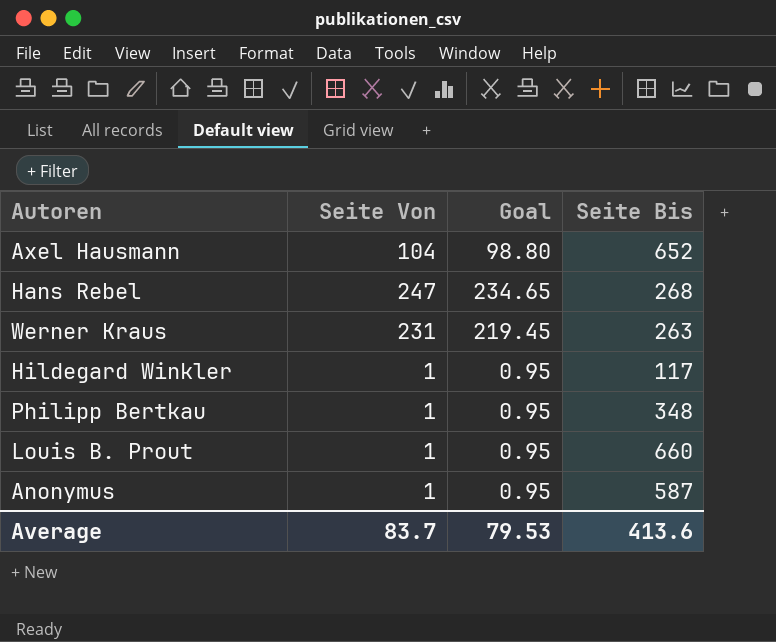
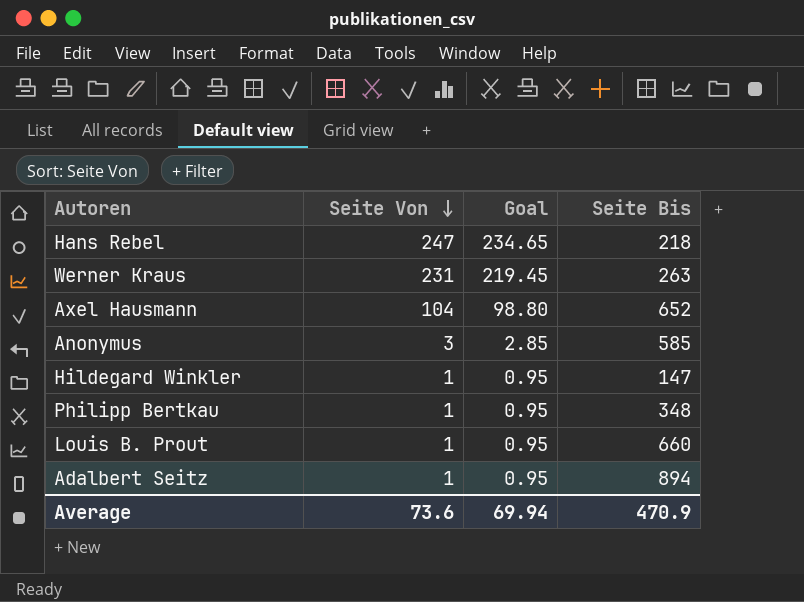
row order: none -> Seite Von descending
Hans Rebel | Seite Bis: 268 -> 218
Anonymus | Seite Von: 1 -> 3
Anonymus | Goal: 0.95 -> 2.85
Anonymus | Seite Bis: 587 -> 585
Hildegard Winkler | Seite Bis: 117 -> 147
row Adalbert Seitz: none -> 1 | 0.95 | 894
Average | Seite Von: 83.7 -> 73.6
Average | Goal: 79.53 -> 69.94
Average | Seite Bis: 413.6 -> 470.9

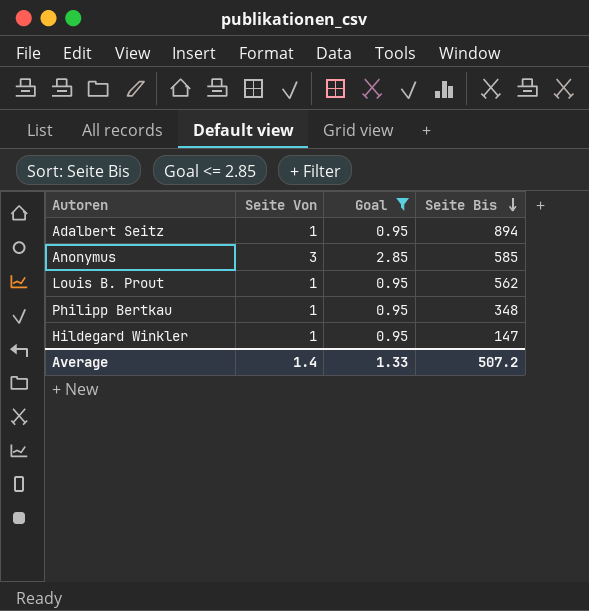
filter: none -> Goal <= 2.85
row order: Seite Von descending -> Seite Bis descending
Louis B. Prout | Seite Bis: 660 -> 562
Average | Seite Von: 73.6 -> 1.4
Average | Goal: 69.94 -> 1.33
Average | Seite Bis: 470.9 -> 507.2

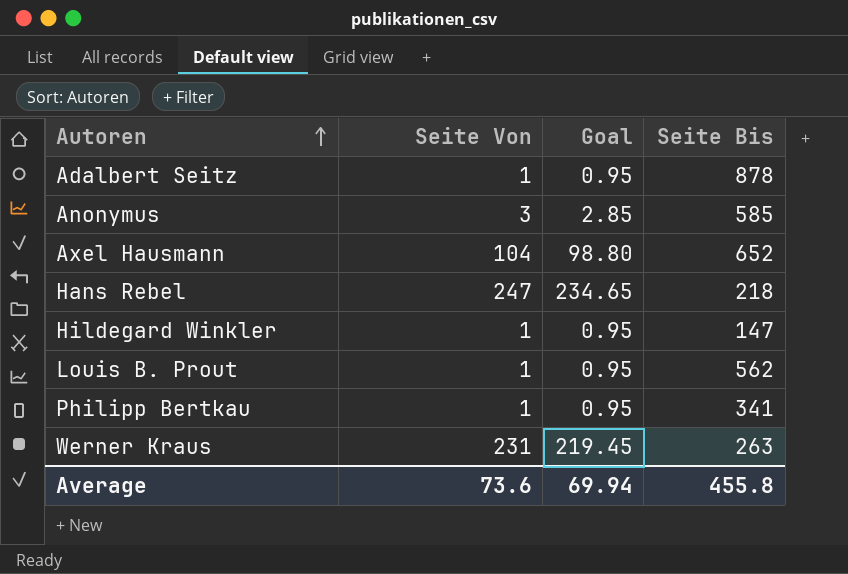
filter: Goal <= 2.85 -> none
row order: Seite Bis descending -> Autoren ascending
Adalbert Seitz | Seite Bis: 894 -> 878
Philipp Bertkau | Seite Bis: 348 -> 341
Average | Seite Von: 1.4 -> 73.6
Average | Goal: 1.33 -> 69.94
Average | Seite Bis: 507.2 -> 455.8

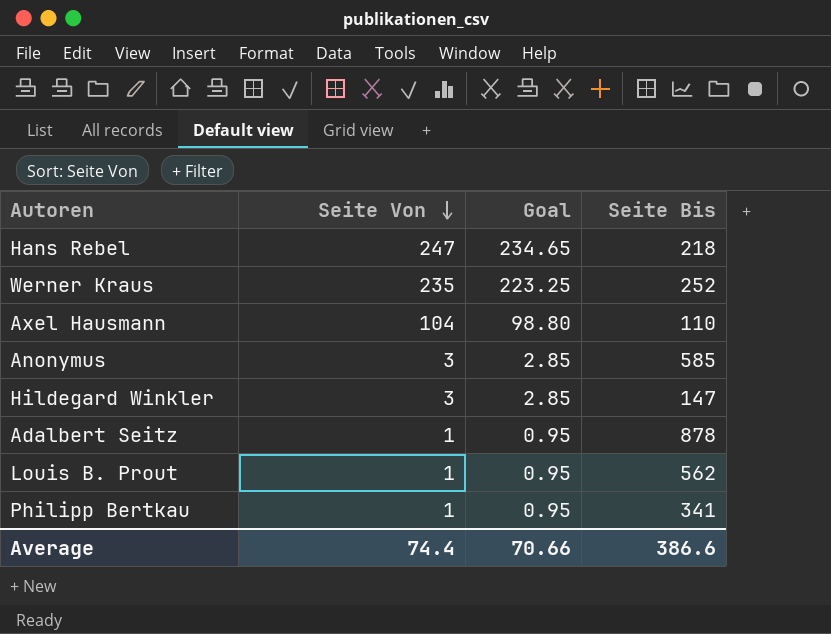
row order: Autoren ascending -> Seite Von descending
Werner Kraus | Seite Von: 231 -> 235
Werner Kraus | Goal: 219.45 -> 223.25
Werner Kraus | Seite Bis: 263 -> 252
Axel Hausmann | Seite Bis: 652 -> 110
Hildegard Winkler | Seite Von: 1 -> 3
Hildegard Winkler | Goal: 0.95 -> 2.85
Average | Seite Von: 73.6 -> 74.4
Average | Goal: 69.94 -> 70.66
Average | Seite Bis: 455.8 -> 386.6

